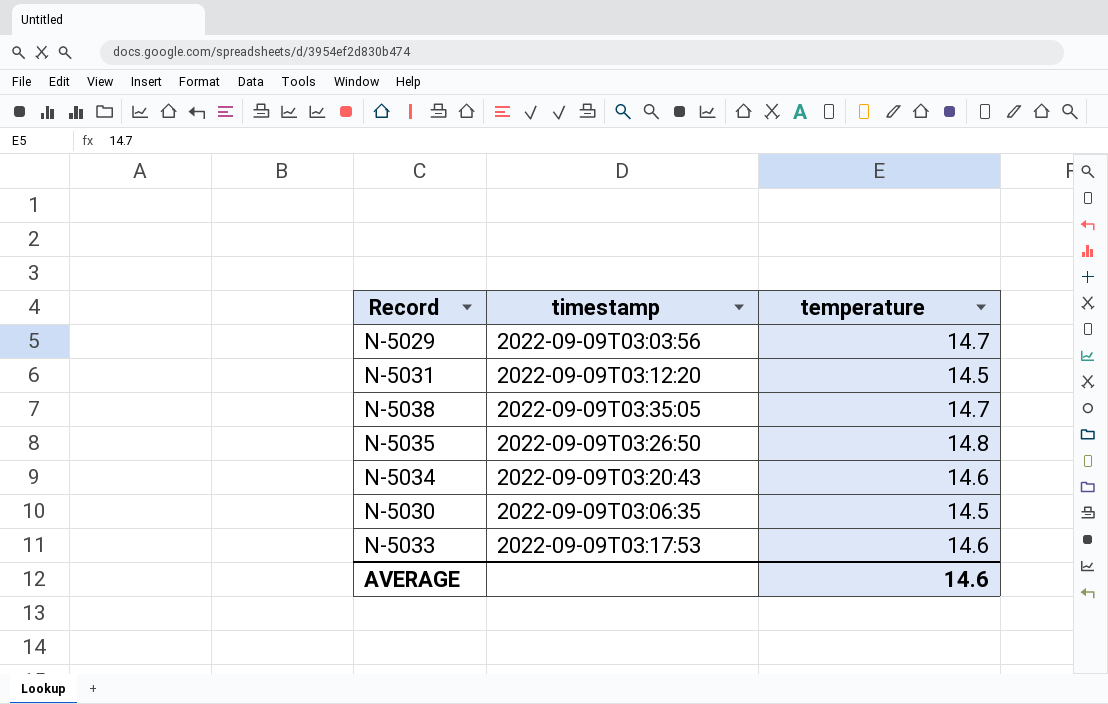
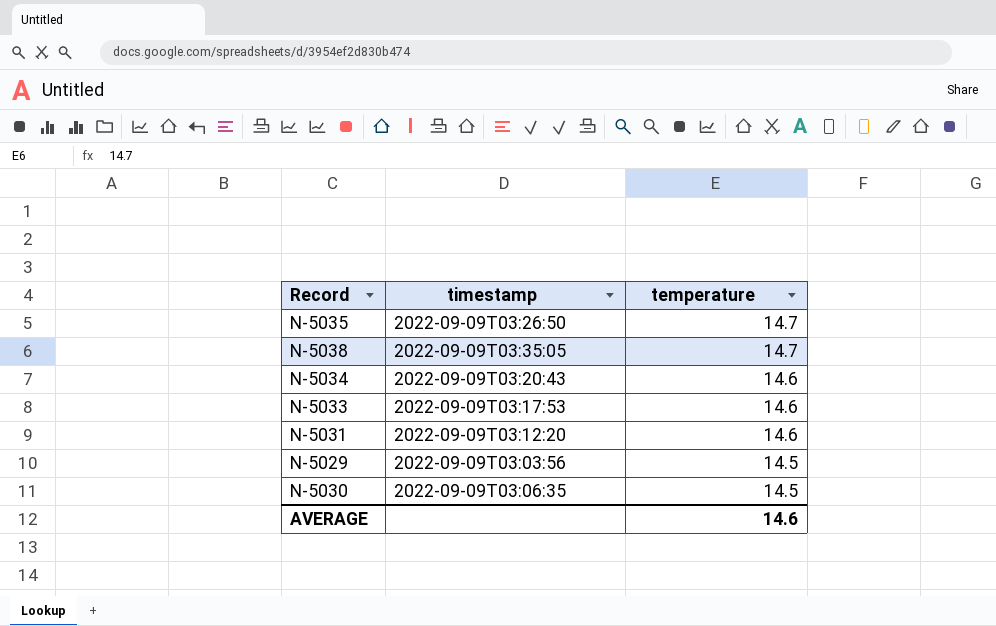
row order: none -> temperature descending
N-5035 | temperature: 14.8 -> 14.7
N-5031 | temperature: 14.5 -> 14.6
N-5029 | temperature: 14.7 -> 14.5

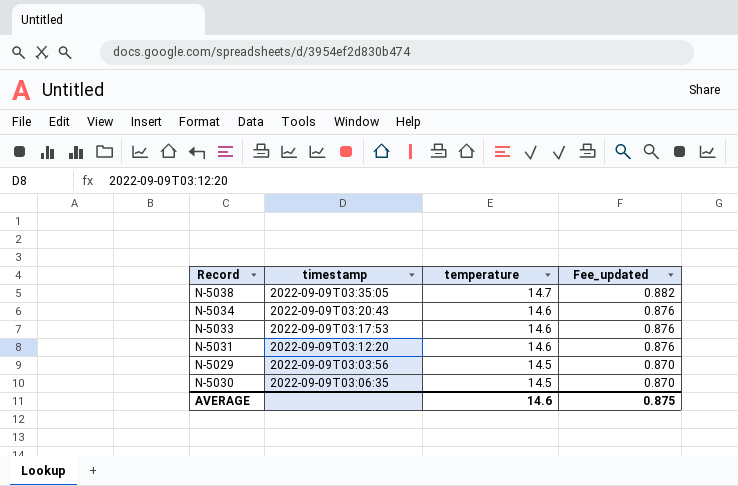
column Fee_updated | formula: none -> [temperature] * 0.06
row N-5035: 2022-09-09T03:26:50 | 14.7 -> none

